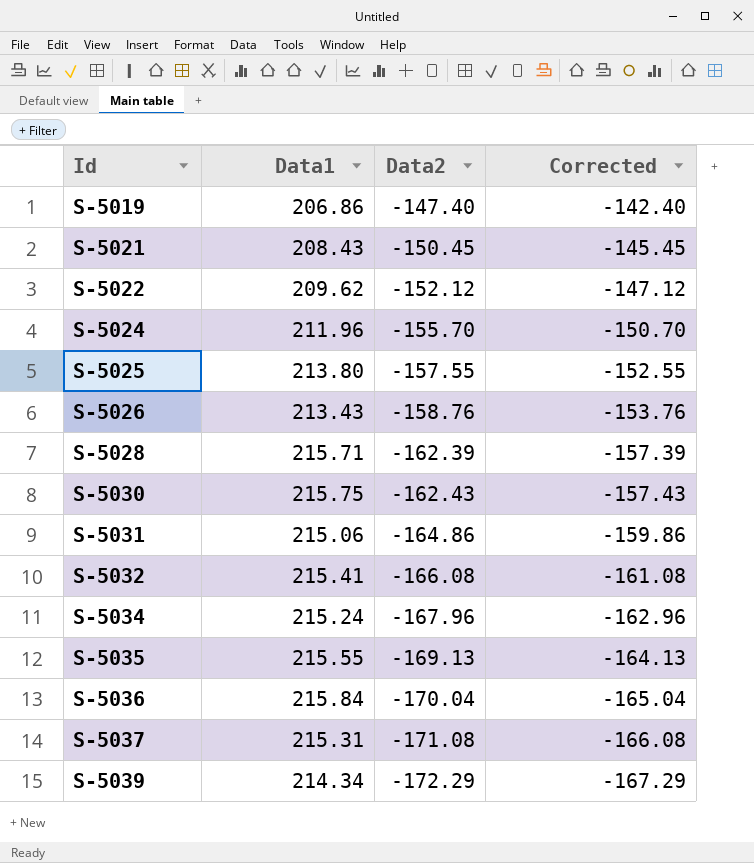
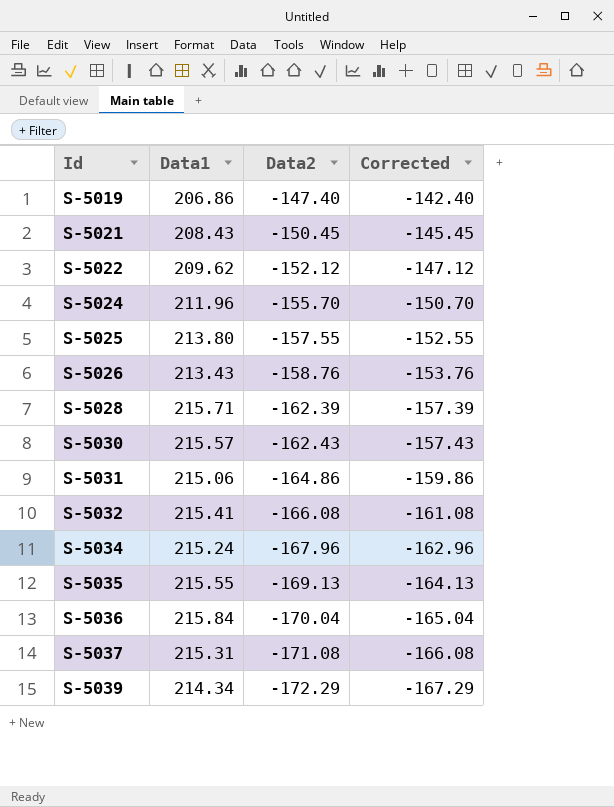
S-5030 | Data1: 215.75 -> 215.57

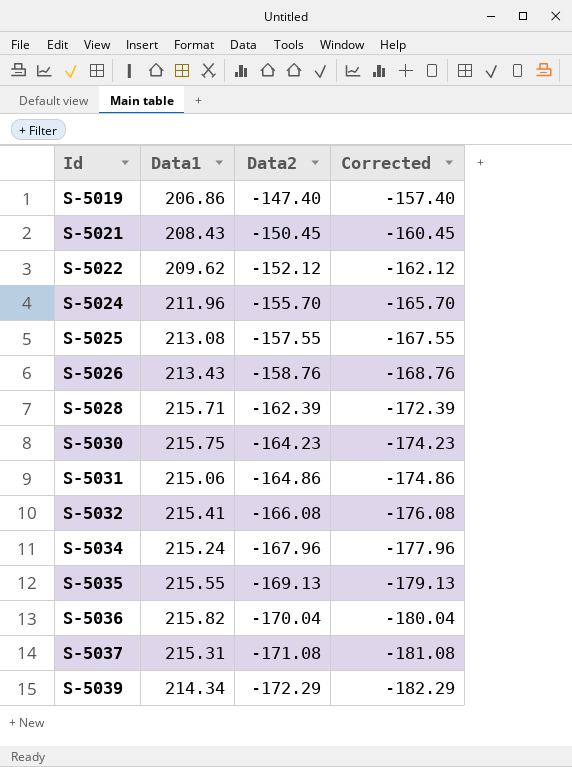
column Corrected | formula: [Data2] + 5 -> [Data2] - 10
S-5025 | Data1: 213.80 -> 213.08
S-5030 | Data1: 215.57 -> 215.75
S-5030 | Data2: -162.43 -> -164.23
S-5036 | Data1: 215.84 -> 215.82

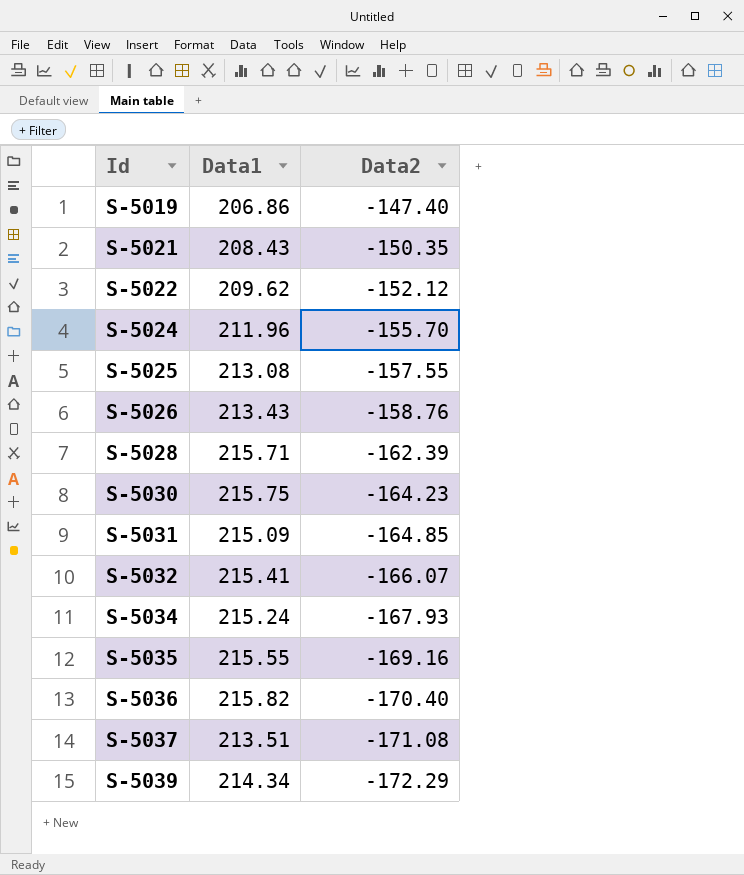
column Corrected | formula: [Data2] - 10 -> none
S-5021 | Data2: -150.45 -> -150.35
S-5031 | Data1: 215.06 -> 215.09
S-5031 | Data2: -164.86 -> -164.85
S-5032 | Data2: -166.08 -> -166.07
S-5034 | Data2: -167.96 -> -167.93
S-5035 | Data2: -169.13 -> -169.16
S-5036 | Data2: -170.04 -> -170.40
S-5037 | Data1: 215.31 -> 213.51

